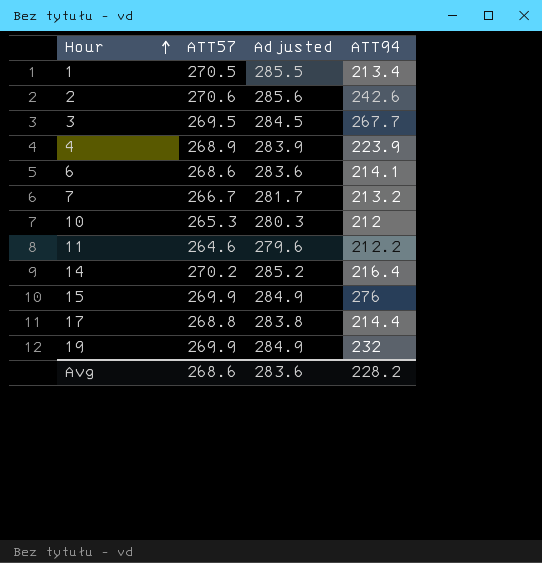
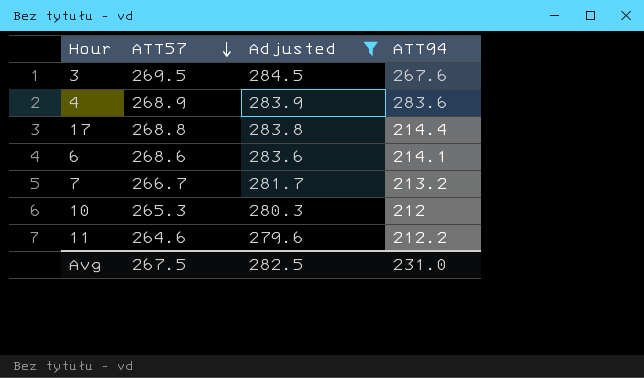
filter: none -> Adjusted <= 284.5
row order: Hour ascending -> ATT57 descending
3 | ATT94: 267.7 -> 267.6
4 | ATT94: 223.9 -> 283.6
Avg | ATT57: 268.6 -> 267.5
Avg | Adjusted: 283.6 -> 282.5
Avg | ATT94: 228.2 -> 231.0

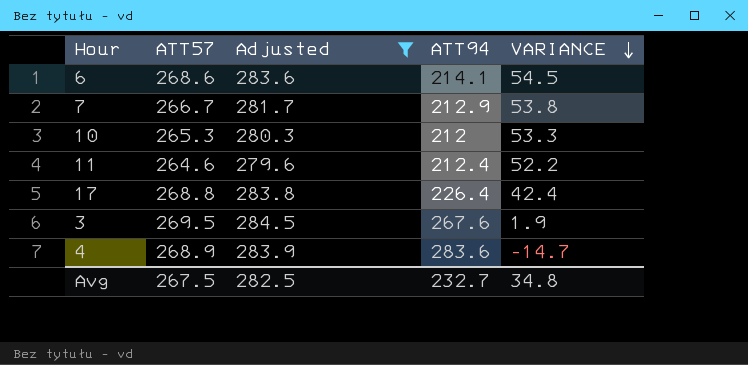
row order: ATT57 descending -> VARIANCE descending
column VARIANCE | formula: none -> [ATT57] - [ATT94]
7 | ATT94: 213.2 -> 212.9
11 | ATT94: 212.2 -> 212.4
17 | ATT94: 214.4 -> 226.4
Avg | ATT94: 231.0 -> 232.7

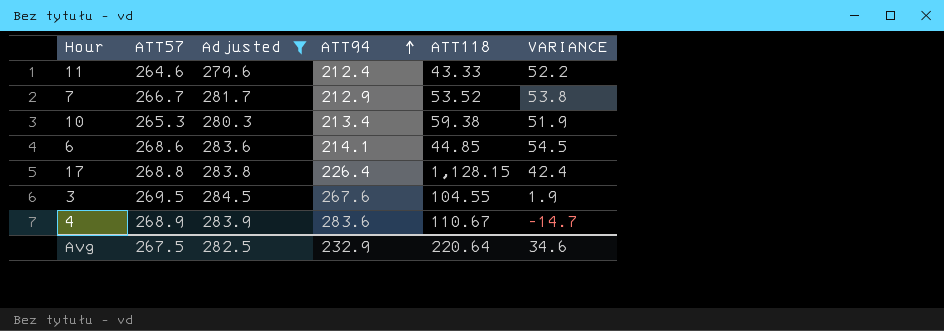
row order: VARIANCE descending -> ATT94 ascending
column ATT118 | position: none -> 5
10 | ATT94: 212 -> 213.4
10 | VARIANCE: 53.3 -> 51.9
Avg | ATT94: 232.7 -> 232.9
Avg | VARIANCE: 34.8 -> 34.6

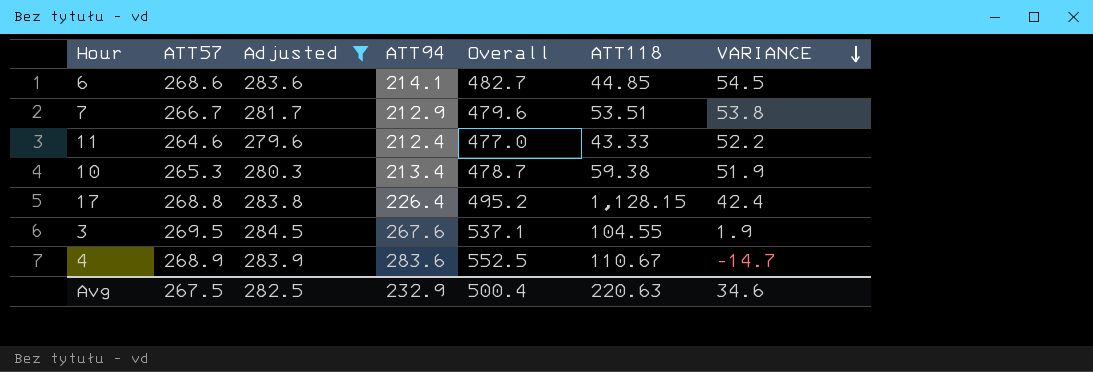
row order: ATT94 ascending -> VARIANCE descending
column Overall | formula: none -> [ATT57] + [ATT94]
7 | ATT118: 53.52 -> 53.51
Avg | ATT118: 220.64 -> 220.63

